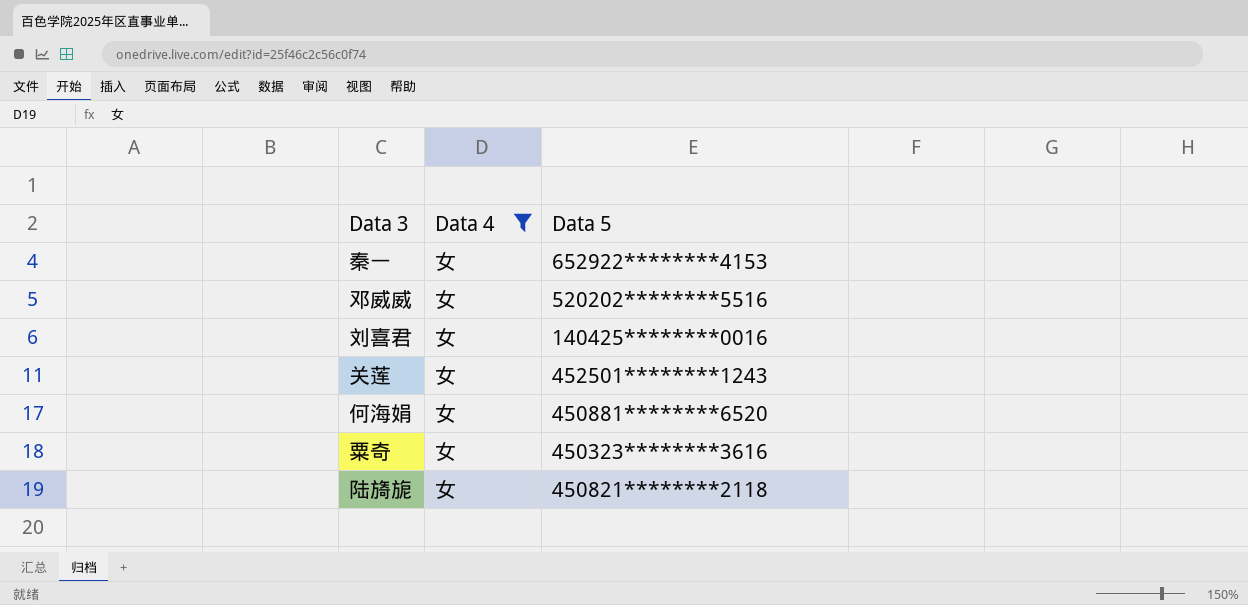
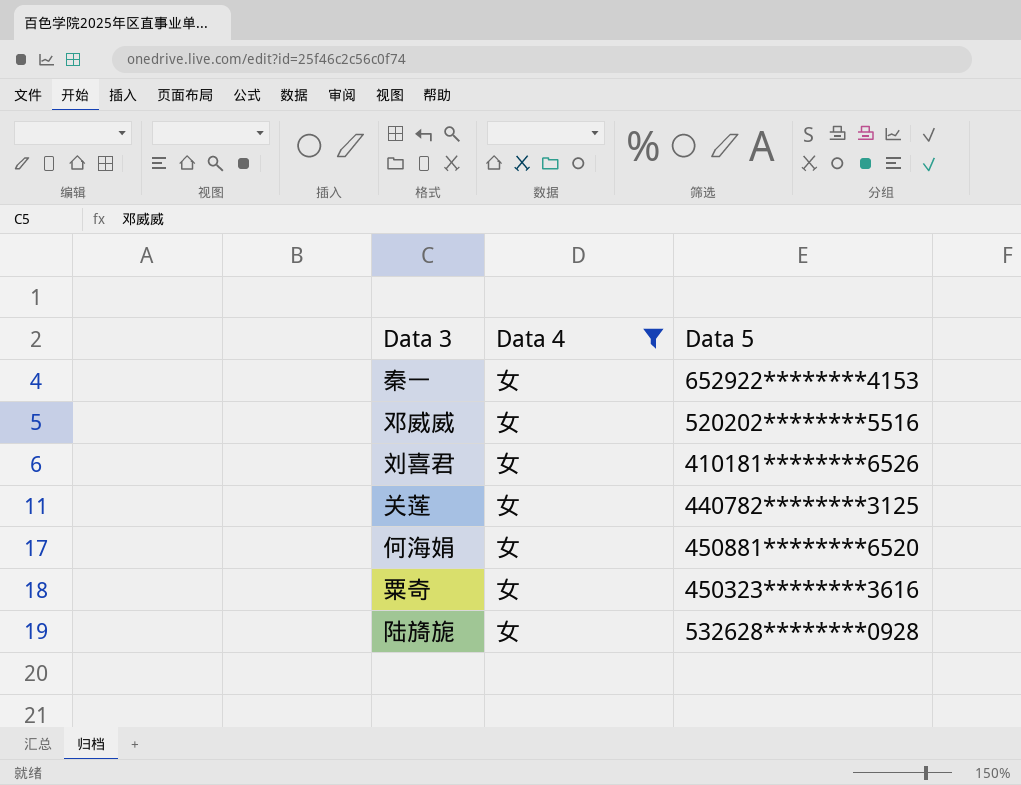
刘喜君 | Data 5: 140425********0016 -> 410181********6526
关莲 | Data 5: 452501********1243 -> 440782********3125
陆旖旎 | Data 5: 450821********2118 -> 532628********0928

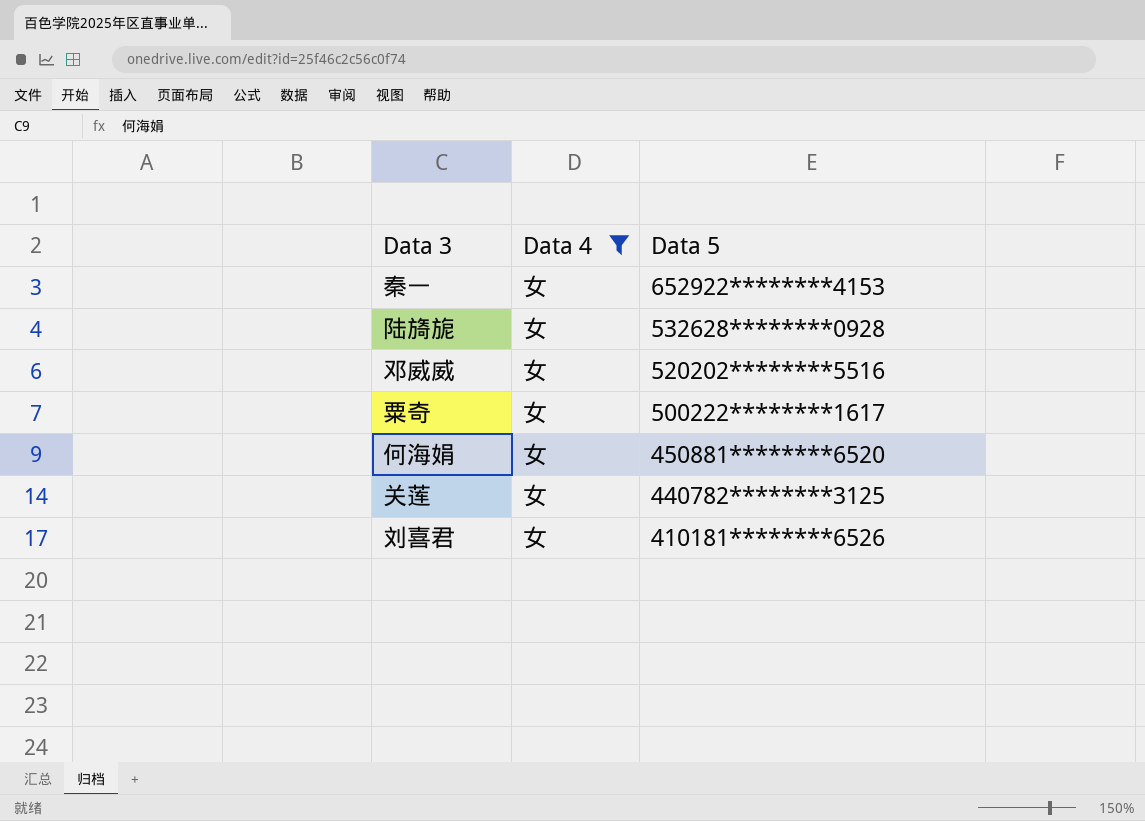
row order: none -> Data 5 descending
粟奇 | Data 5: 450323********3616 -> 500222********1617

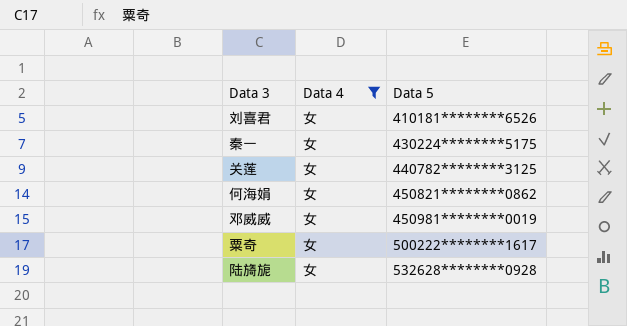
row order: Data 5 descending -> Data 5 ascending
秦一 | Data 5: 652922********4153 -> 430224********5175
何海娟 | Data 5: 450881********6520 -> 450821********0862
邓威威 | Data 5: 520202********5516 -> 450981********0019

